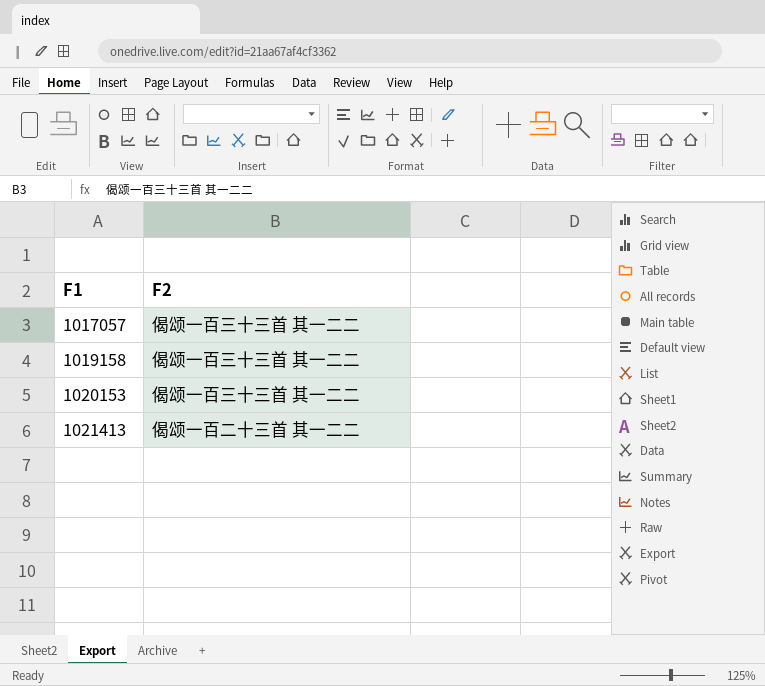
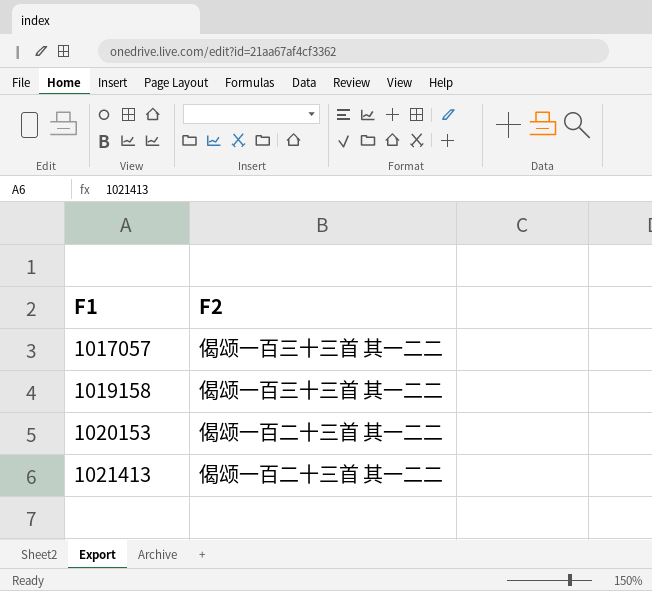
1020153 | F2: 偈颂一百三十三首 其一二二 -> 偈颂一百二十三首 其一二二

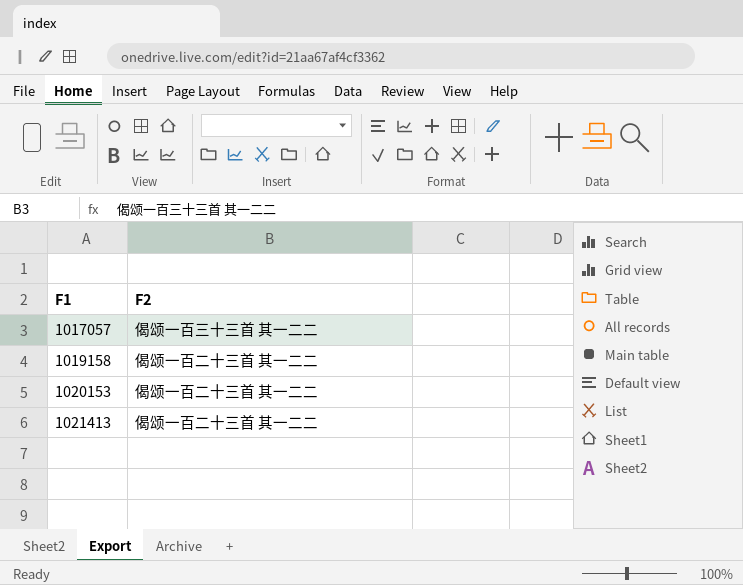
1019158 | F2: 偈颂一百三十三首 其一二二 -> 偈颂一百二十三首 其一二二

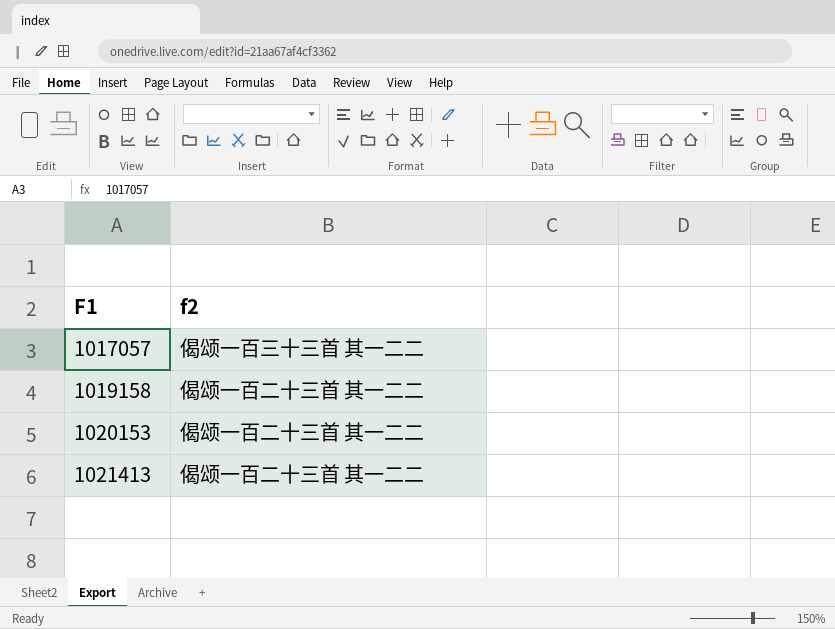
column name: F2 -> f2

